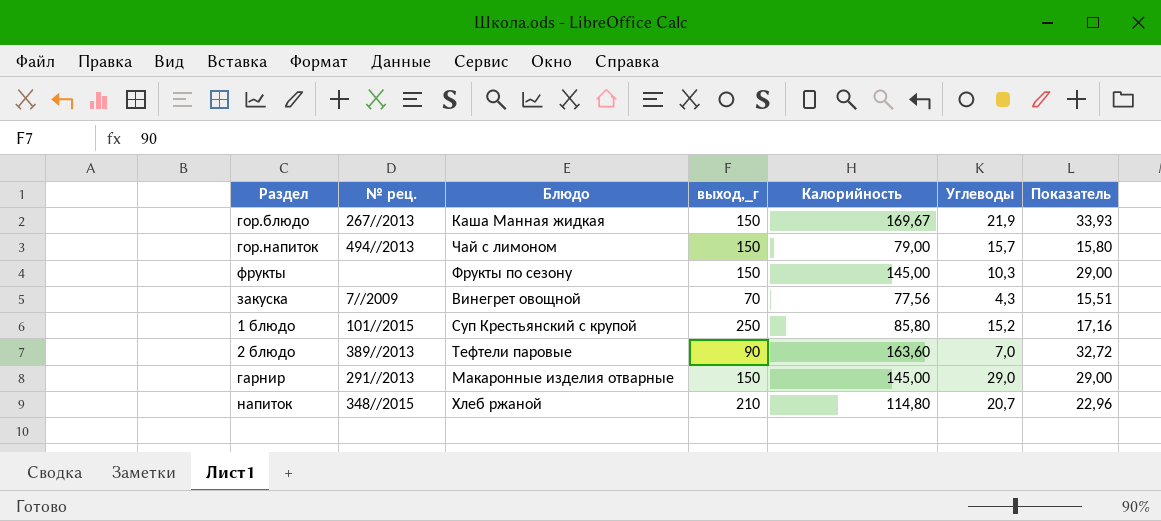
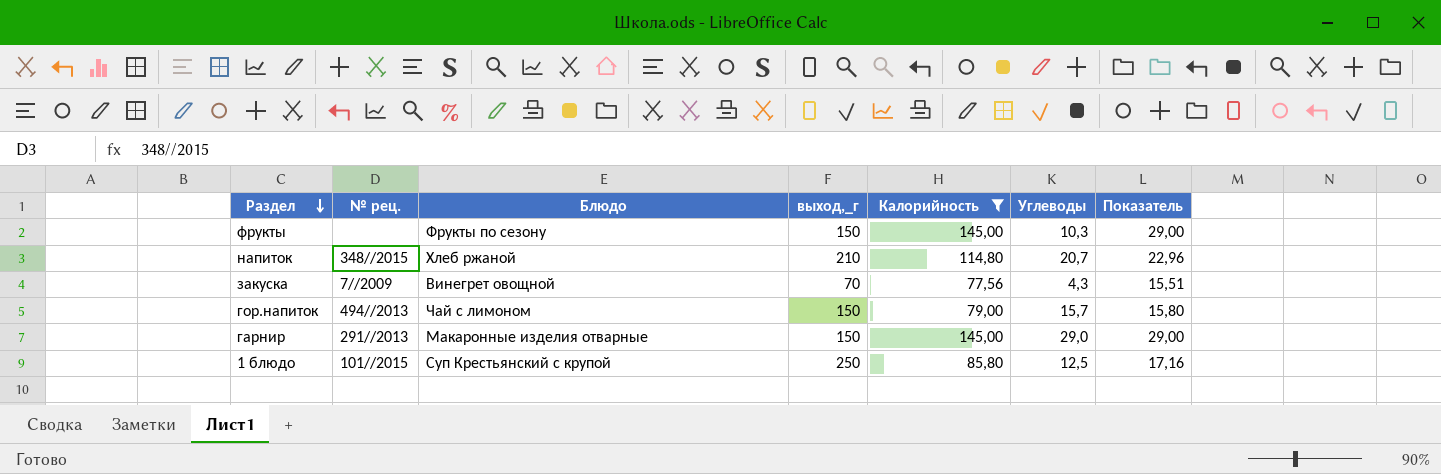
filter: none -> Калорийность <= 145,00
row order: none -> Раздел descending
1 блюдо | Углеводы: 15,2 -> 12,5

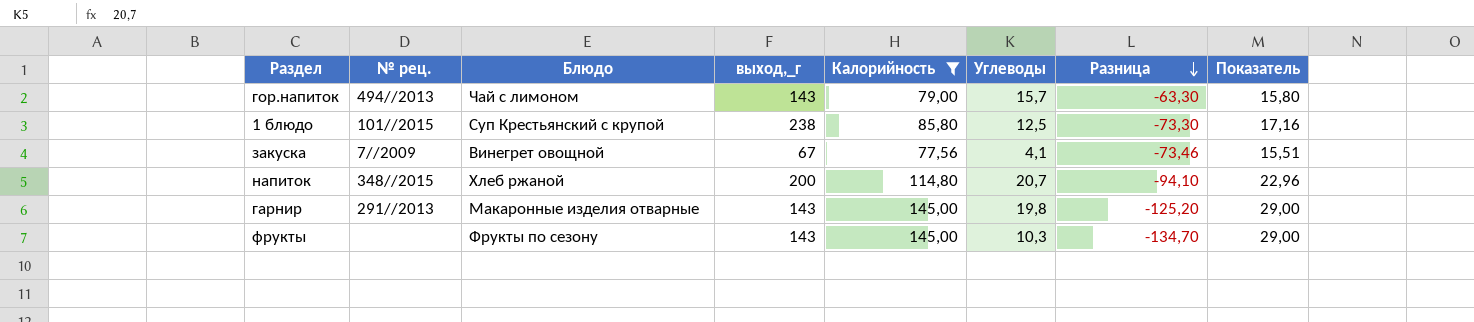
row order: Раздел descending -> Разница descending
column Разница | formula: none -> [Углеводы] - [Калорийность]
гор.напиток | выход,_г: 150 -> 143
1 блюдо | выход,_г: 250 -> 238
закуска | выход,_г: 70 -> 67
закуска | Углеводы: 4,3 -> 4,1
напиток | выход,_г: 210 -> 200
гарнир | выход,_г: 150 -> 143
гарнир | Углеводы: 29,0 -> 19,8
фрукты | выход,_г: 150 -> 143

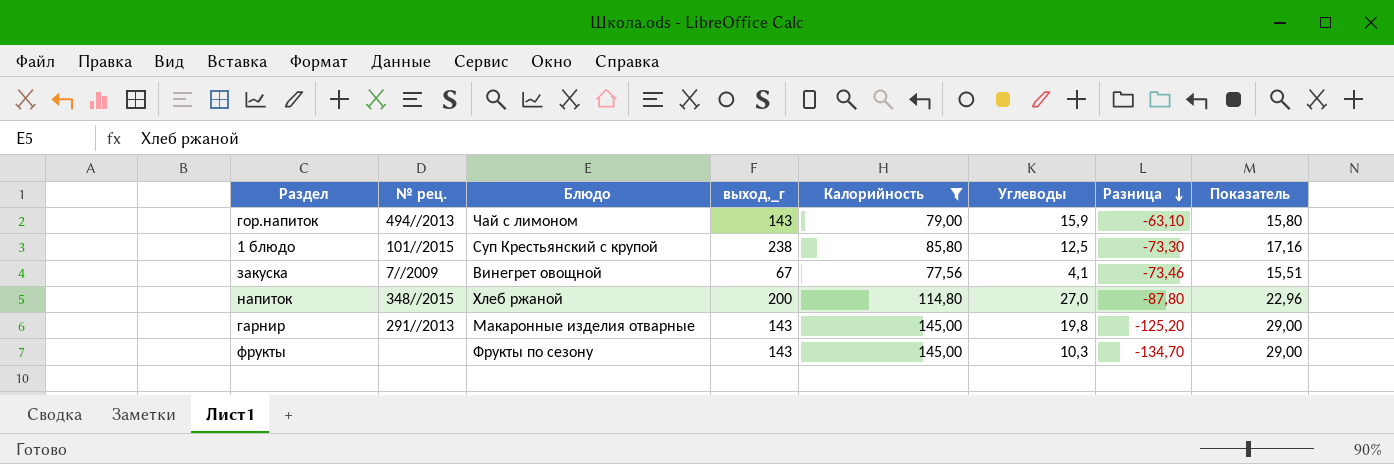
гор.напиток | Углеводы: 15,7 -> 15,9
гор.напиток | Разница: -63,30 -> -63,10
напиток | Углеводы: 20,7 -> 27,0
напиток | Разница: -94,10 -> -87,80

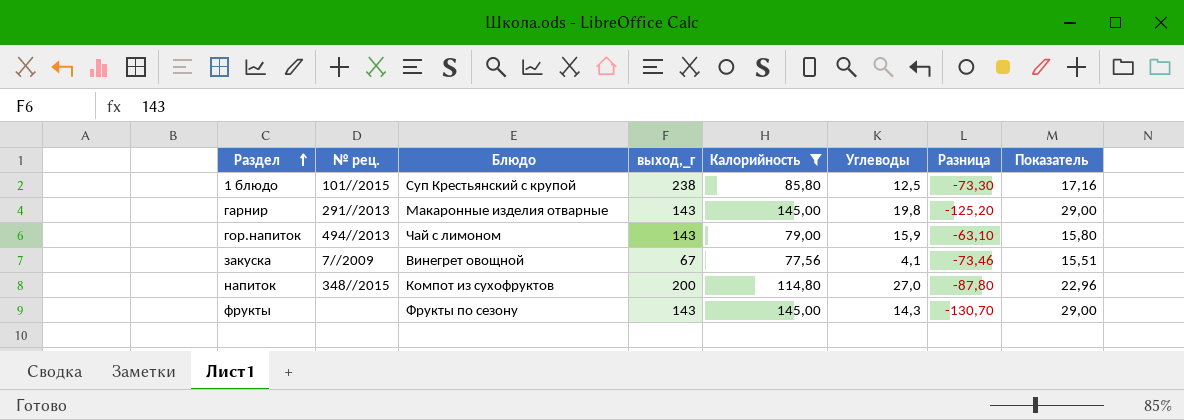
row order: Разница descending -> Раздел ascending
напиток | Блюдо: Хлеб ржаной -> Компот из сухофруктов
фрукты | Углеводы: 10,3 -> 14,3
фрукты | Разница: -134,70 -> -130,70

